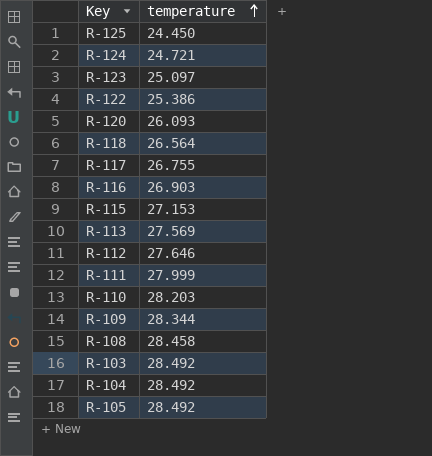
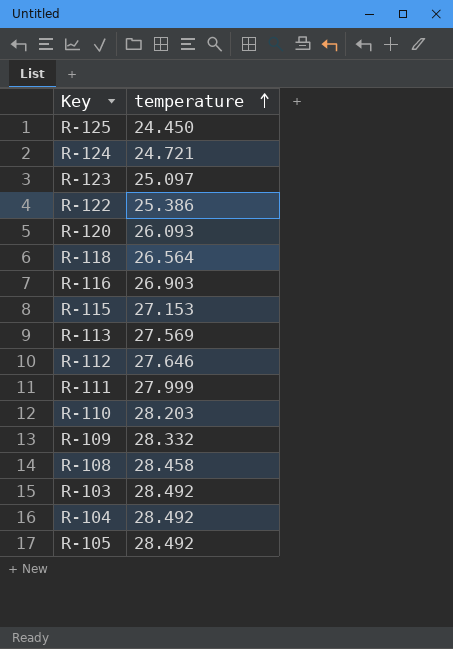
row R-117: 26.755 -> none
R-109 | temperature: 28.344 -> 28.332

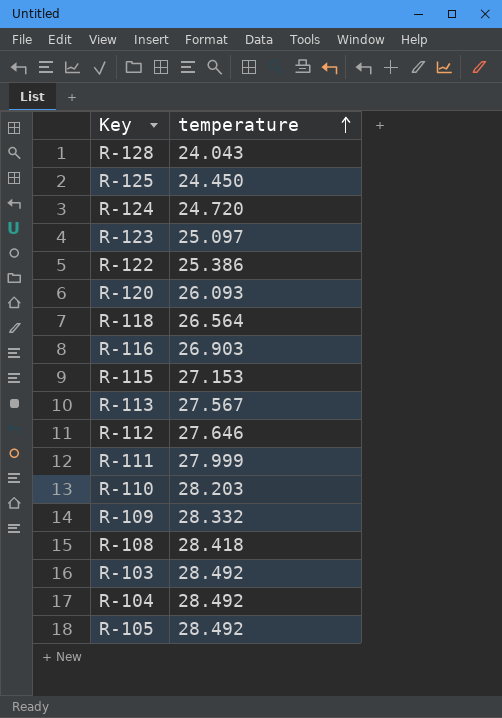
row R-128: none -> 24.043
R-124 | temperature: 24.721 -> 24.720
R-113 | temperature: 27.569 -> 27.567
R-108 | temperature: 28.458 -> 28.418

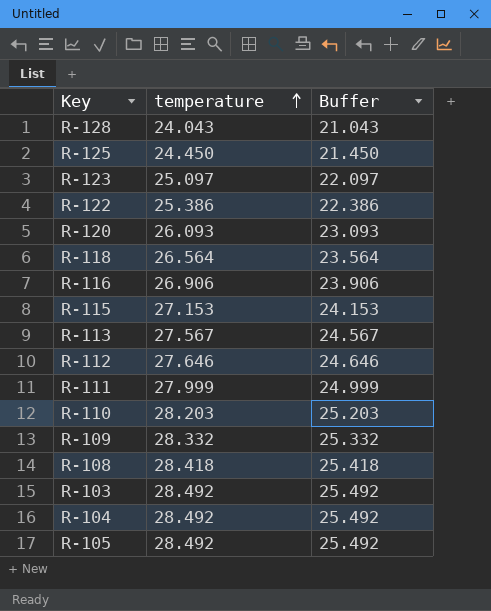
column Buffer | formula: none -> [temperature] - 3
row R-124: 24.720 -> none
R-116 | temperature: 26.903 -> 26.906

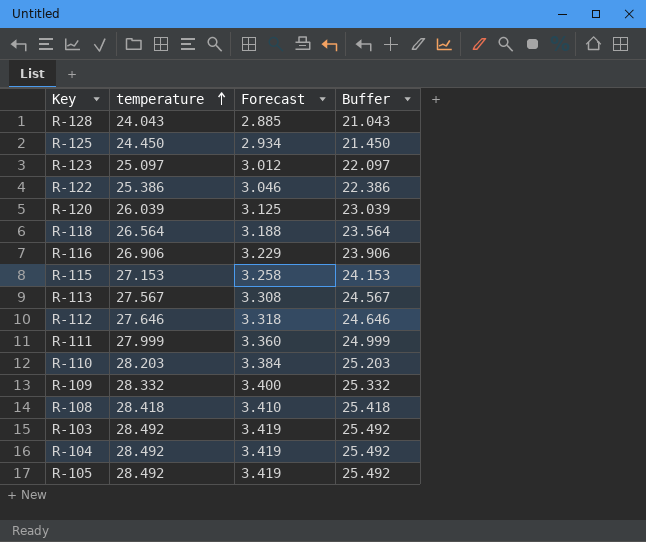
column Forecast | formula: none -> [temperature] * 0.12
R-120 | temperature: 26.093 -> 26.039
R-120 | Buffer: 23.093 -> 23.039

